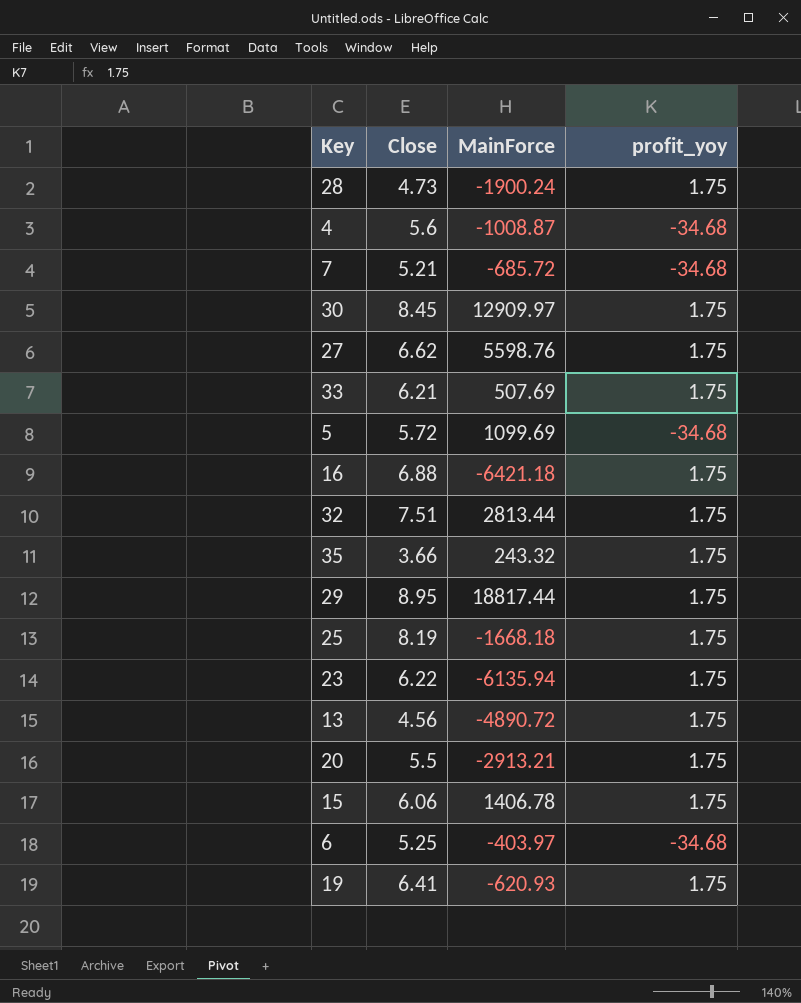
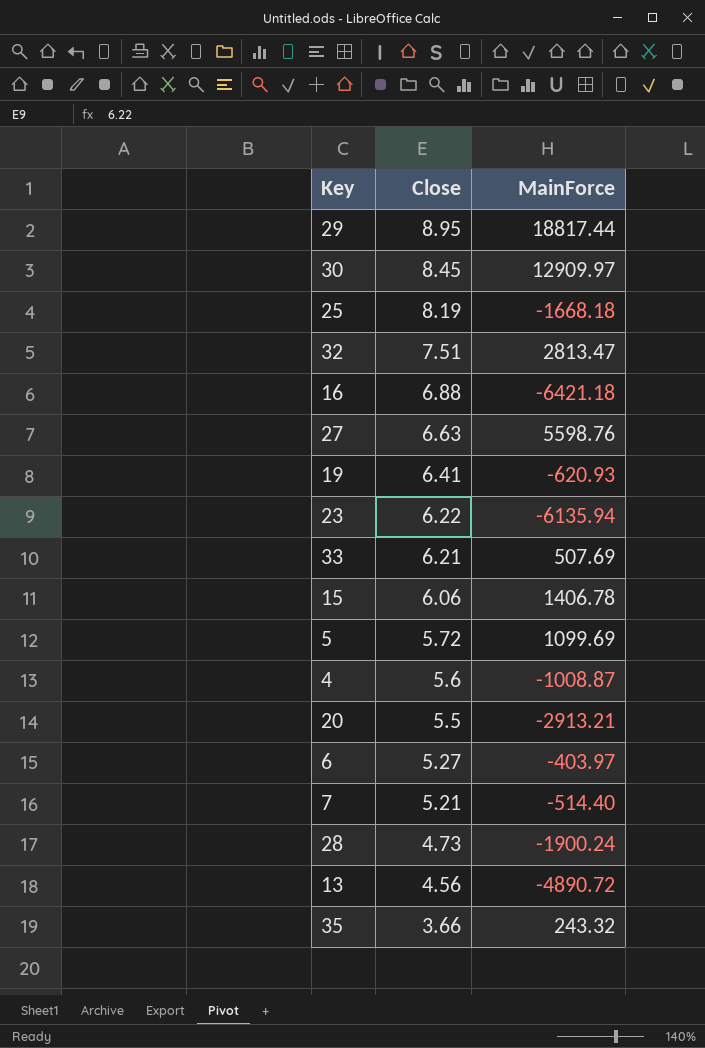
row order: none -> Close descending
column profit_yoy | position: 4 -> none
32 | MainForce: 2813.44 -> 2813.47
27 | Close: 6.62 -> 6.63
6 | Close: 5.25 -> 5.27
7 | MainForce: -685.72 -> -514.40

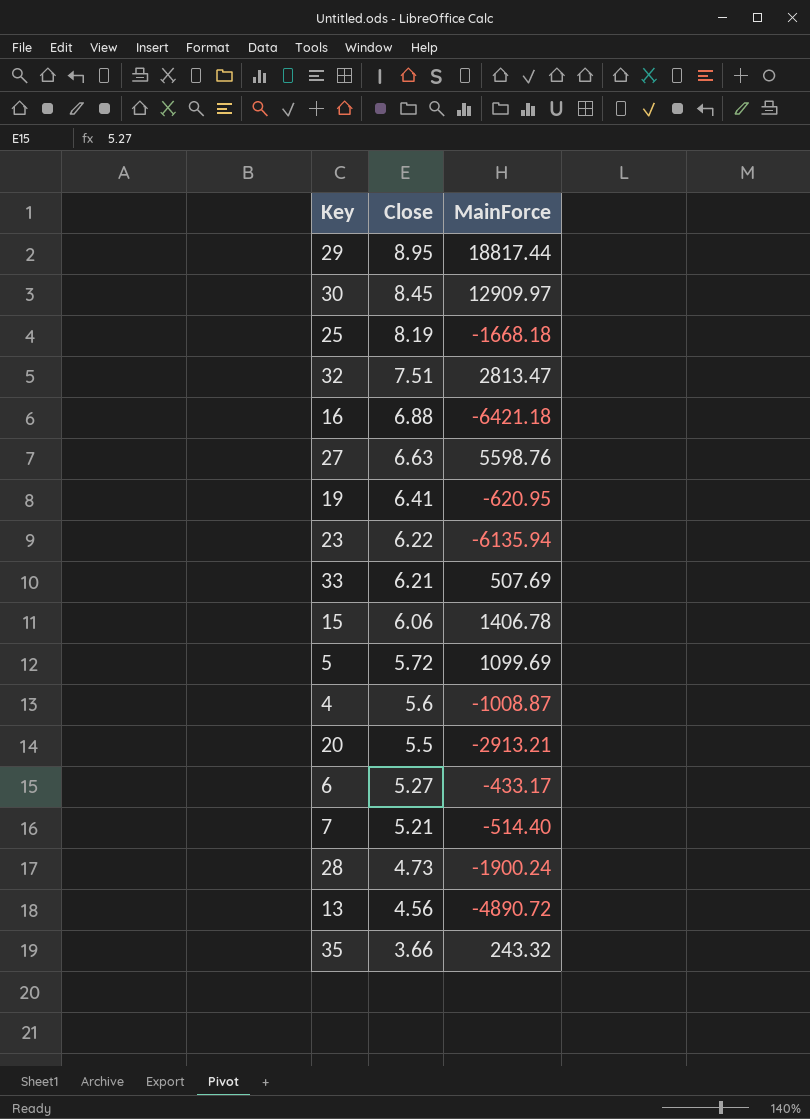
19 | MainForce: -620.93 -> -620.95
6 | MainForce: -403.97 -> -433.17

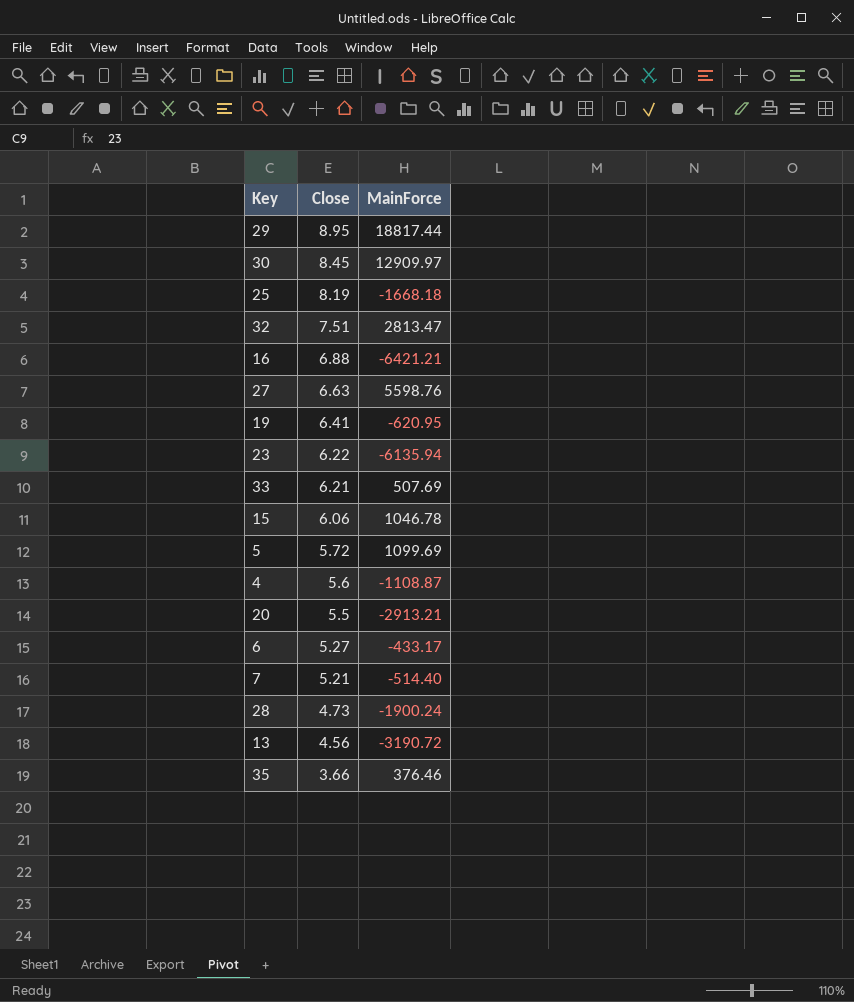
16 | MainForce: -6421.18 -> -6421.21
15 | MainForce: 1406.78 -> 1046.78
4 | MainForce: -1008.87 -> -1108.87
13 | MainForce: -4890.72 -> -3190.72
35 | MainForce: 243.32 -> 376.46

